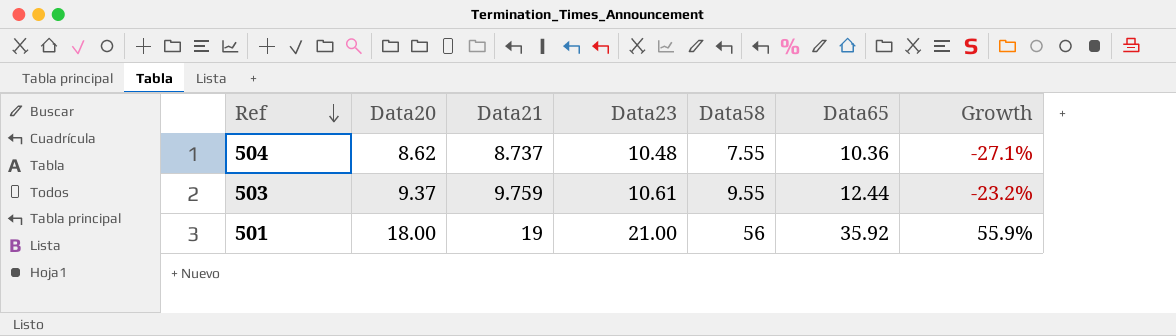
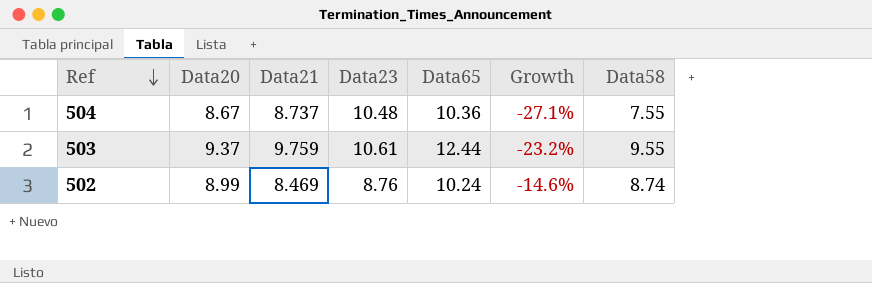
column Data58 | position: 5 -> 7
row 501: 18.00 | 19 | 21.00 | 56 | 35.92 | 55.9% -> none
504 | Data20: 8.62 -> 8.67
row 502: none -> 8.99 | 8.469 | 8.76 | 10.24 | -14.6% | 8.74

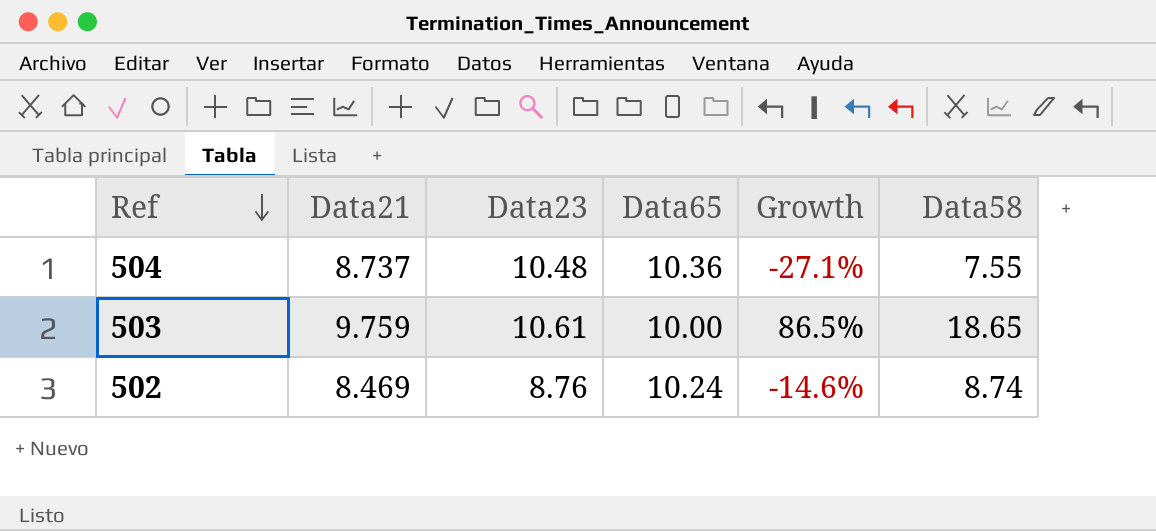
column Data20 | position: 2 -> none
503 | Data65: 12.44 -> 10.00
503 | Growth: -23.2% -> 86.5%
503 | Data58: 9.55 -> 18.65

